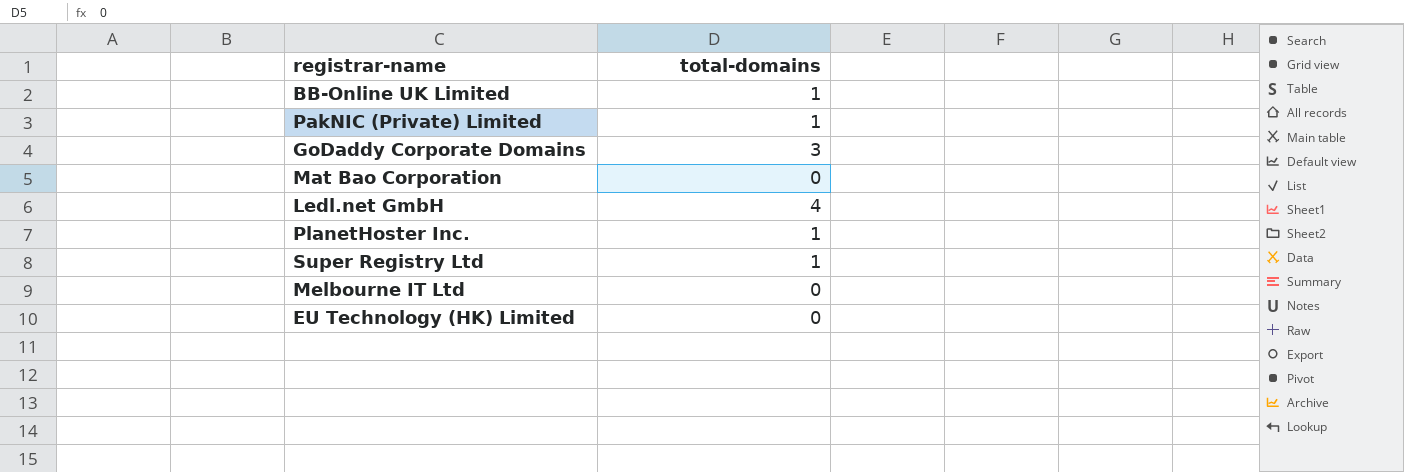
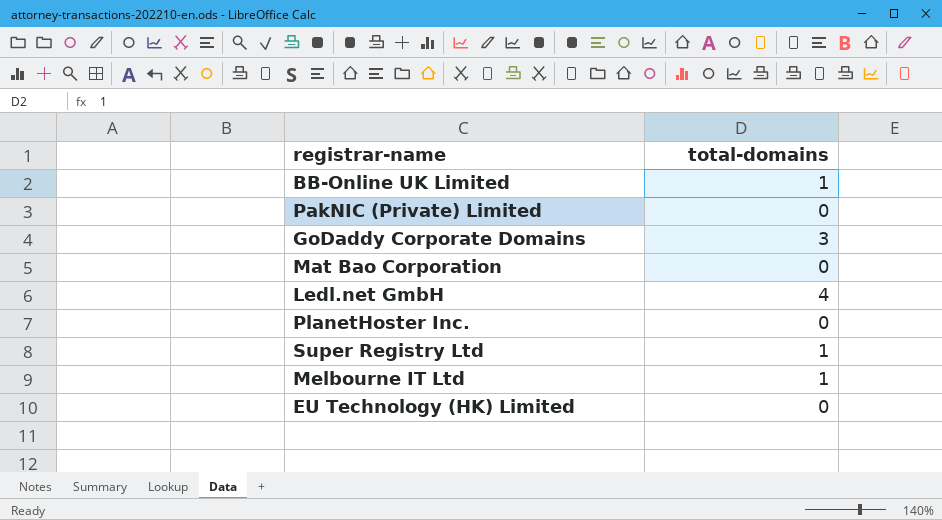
PakNIC (Private) Limited | total-domains: 1 -> 0
PlanetHoster Inc. | total-domains: 1 -> 0
Melbourne IT Ltd | total-domains: 0 -> 1

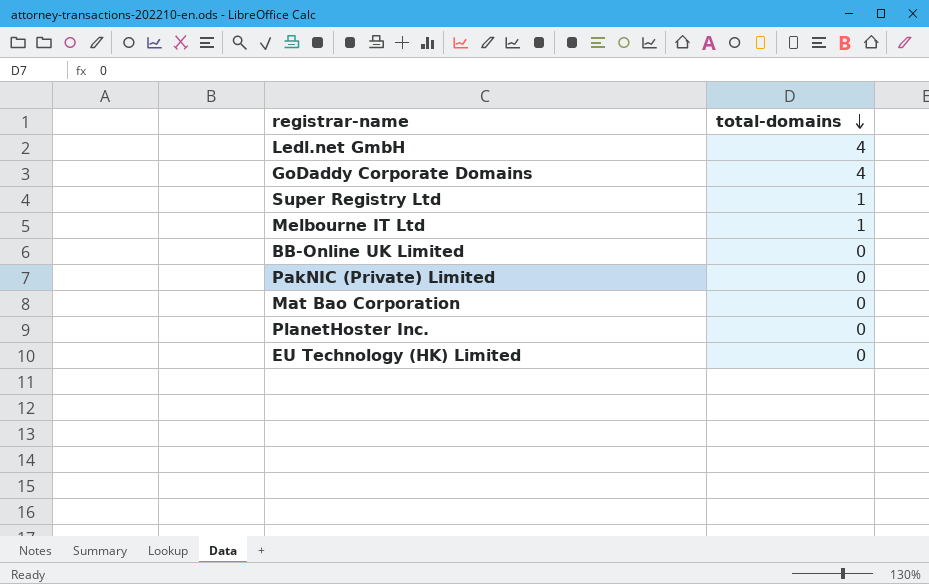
row order: none -> total-domains descending
GoDaddy Corporate Domains | total-domains: 3 -> 4
BB-Online UK Limited | total-domains: 1 -> 0

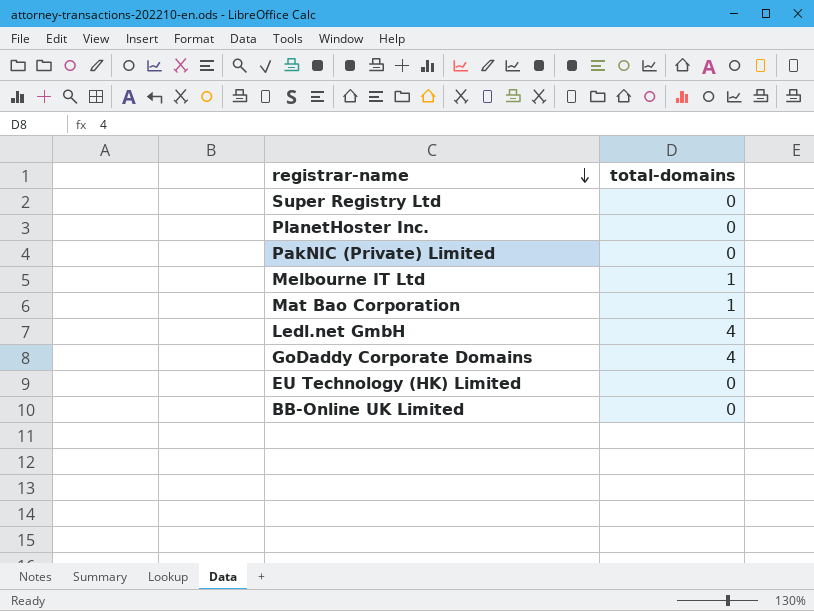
row order: total-domains descending -> registrar-name descending
Super Registry Ltd | total-domains: 1 -> 0
Mat Bao Corporation | total-domains: 0 -> 1

